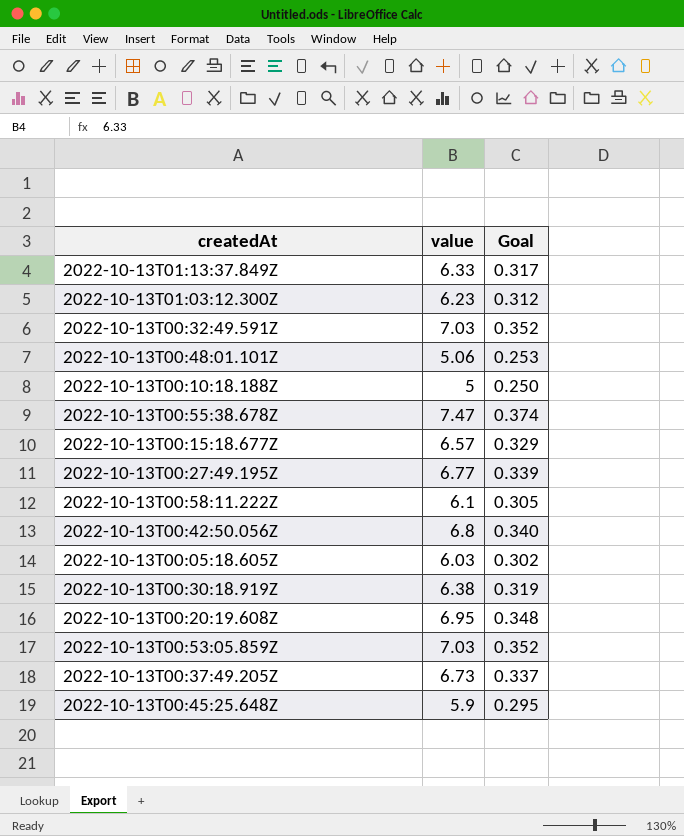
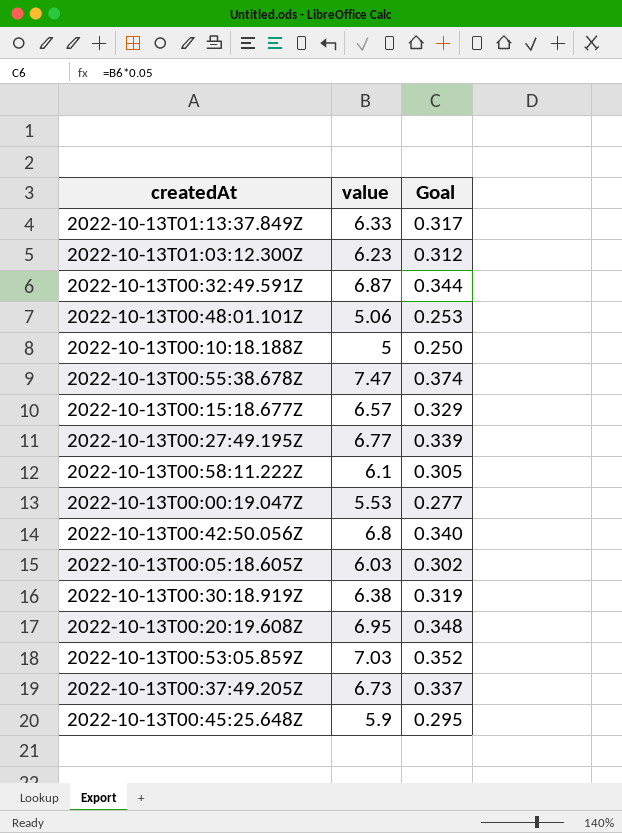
2022-10-13T00:32:49.591Z | value: 7.03 -> 6.87
2022-10-13T00:32:49.591Z | Goal: 0.352 -> 0.344
row 2022-10-13T00:00:19.047Z: none -> 5.53 | 0.277

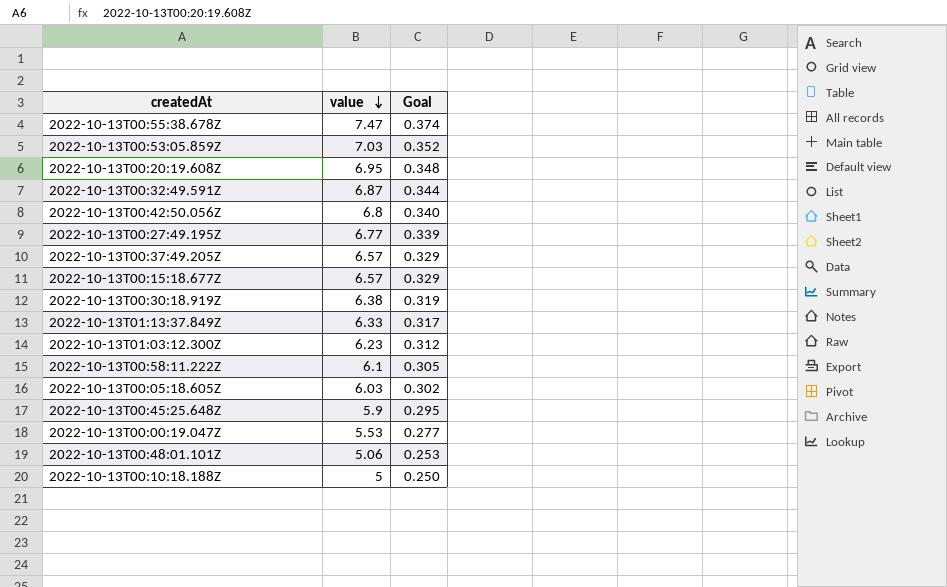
row order: none -> value descending
2022-10-13T00:37:49.205Z | value: 6.73 -> 6.57
2022-10-13T00:37:49.205Z | Goal: 0.337 -> 0.329

